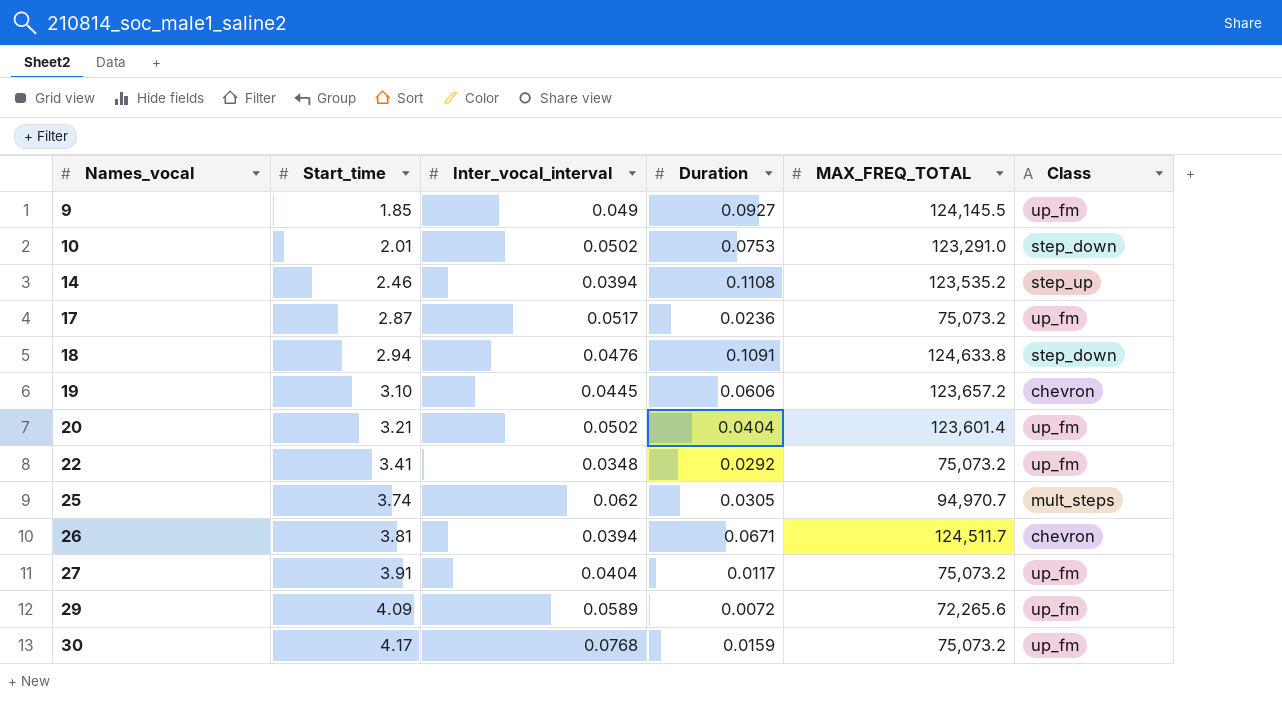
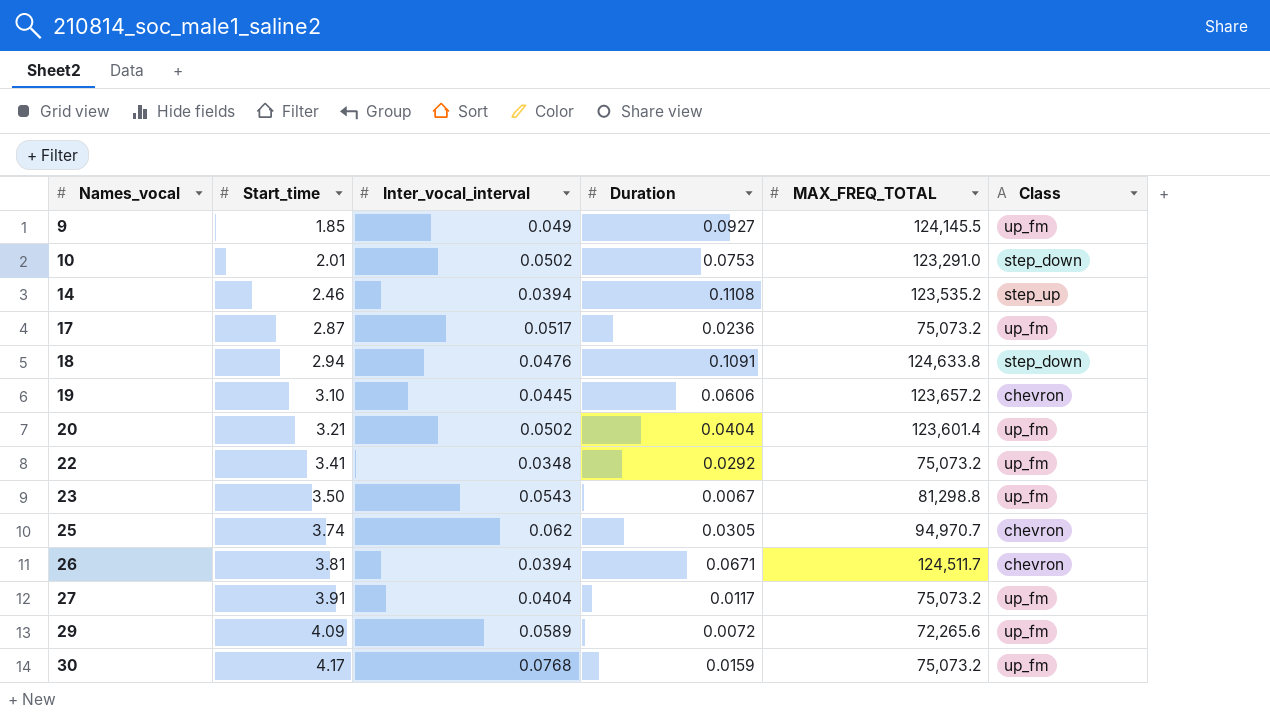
row 23: none -> 3.50 | 0.0543 | 0.0067 | 81,298.8 | up_fm
25 | Class: mult_steps -> chevron

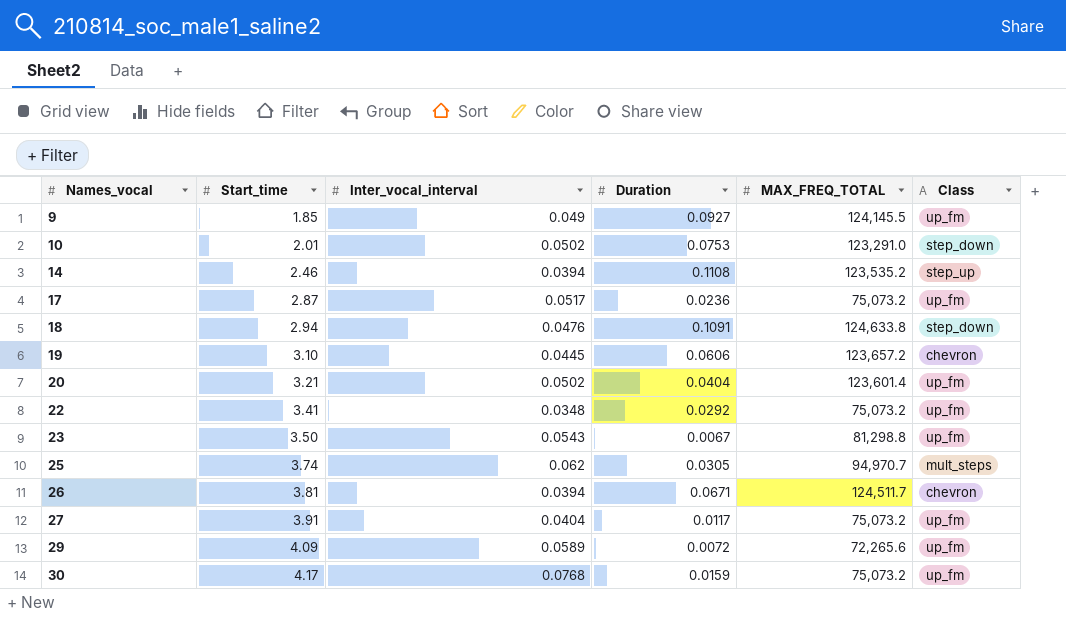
25 | Class: chevron -> mult_steps

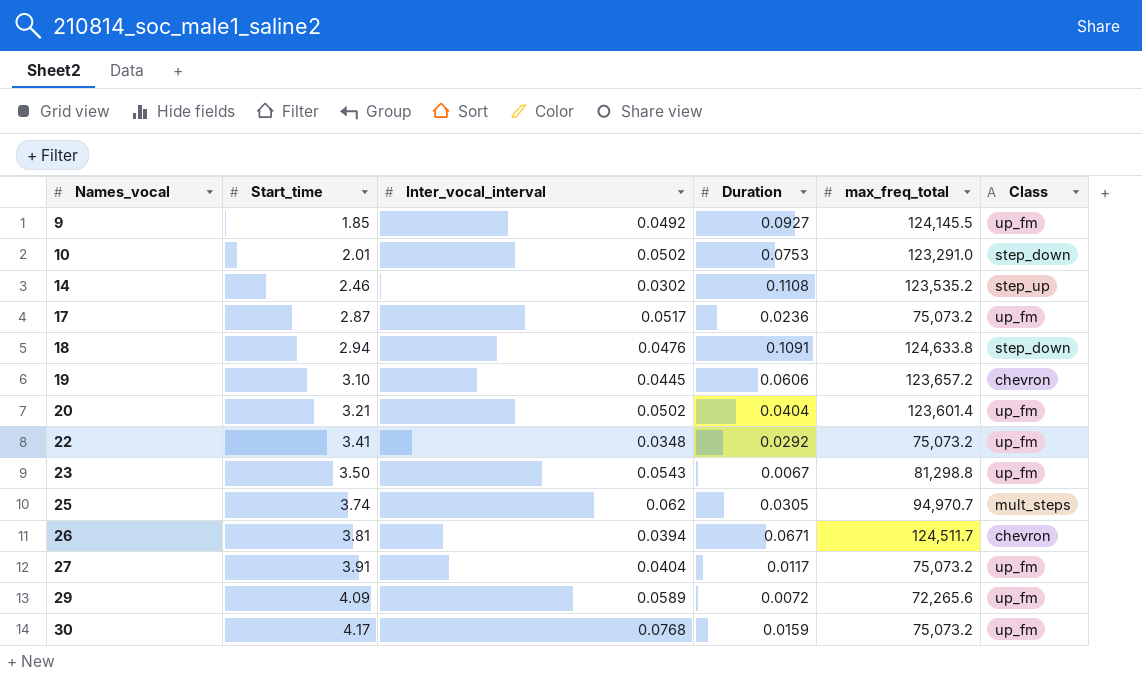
column name: MAX_FREQ_TOTAL -> max_freq_total
9 | Inter_vocal_interval: 0.049 -> 0.0492
14 | Inter_vocal_interval: 0.0394 -> 0.0302

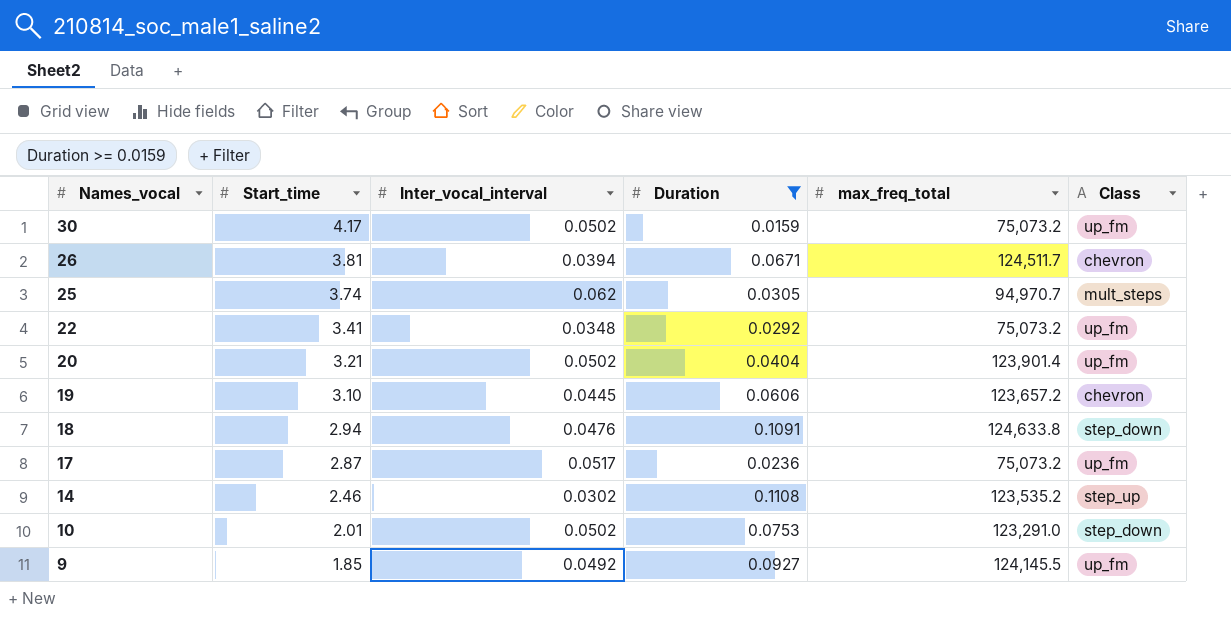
filter: none -> Duration >= 0.0159
row order: Names_vocal ascending -> Names_vocal descending
30 | Inter_vocal_interval: 0.0768 -> 0.0502
20 | max_freq_total: 123,601.4 -> 123,901.4

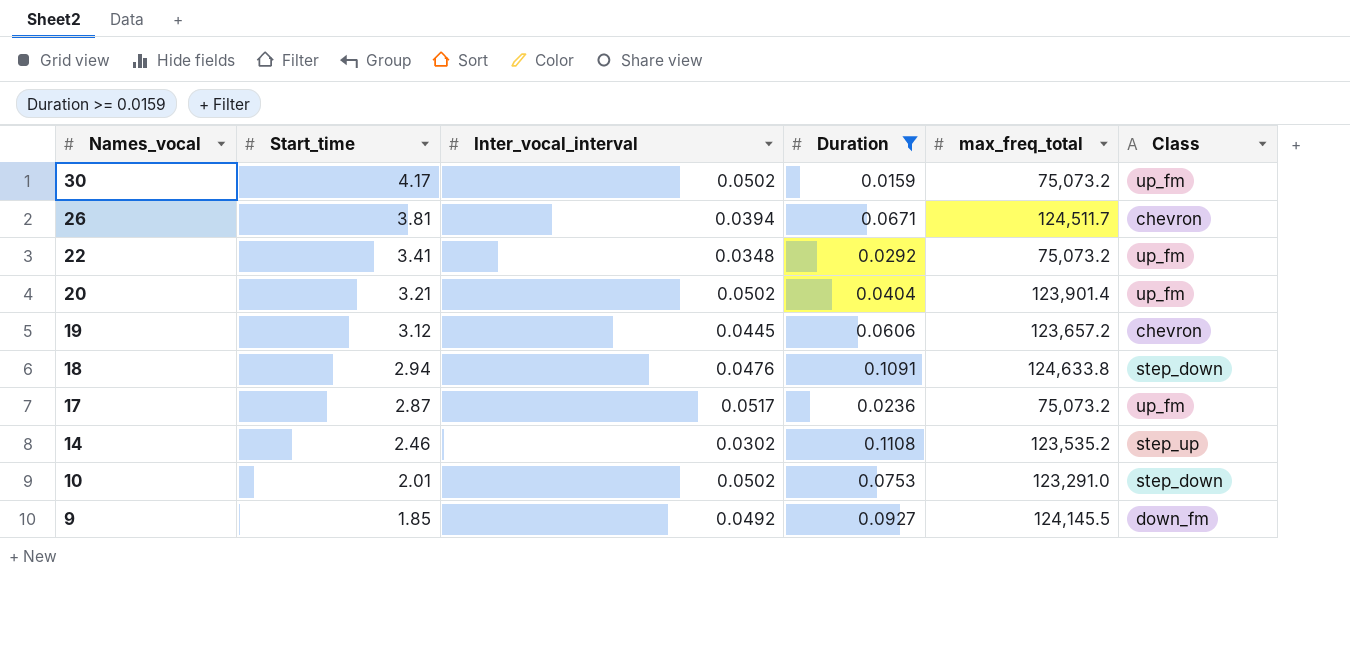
row 25: 3.74 | 0.062 | 0.0305 | 94,970.7 | mult_steps -> none
19 | Start_time: 3.10 -> 3.12
9 | Class: up_fm -> down_fm

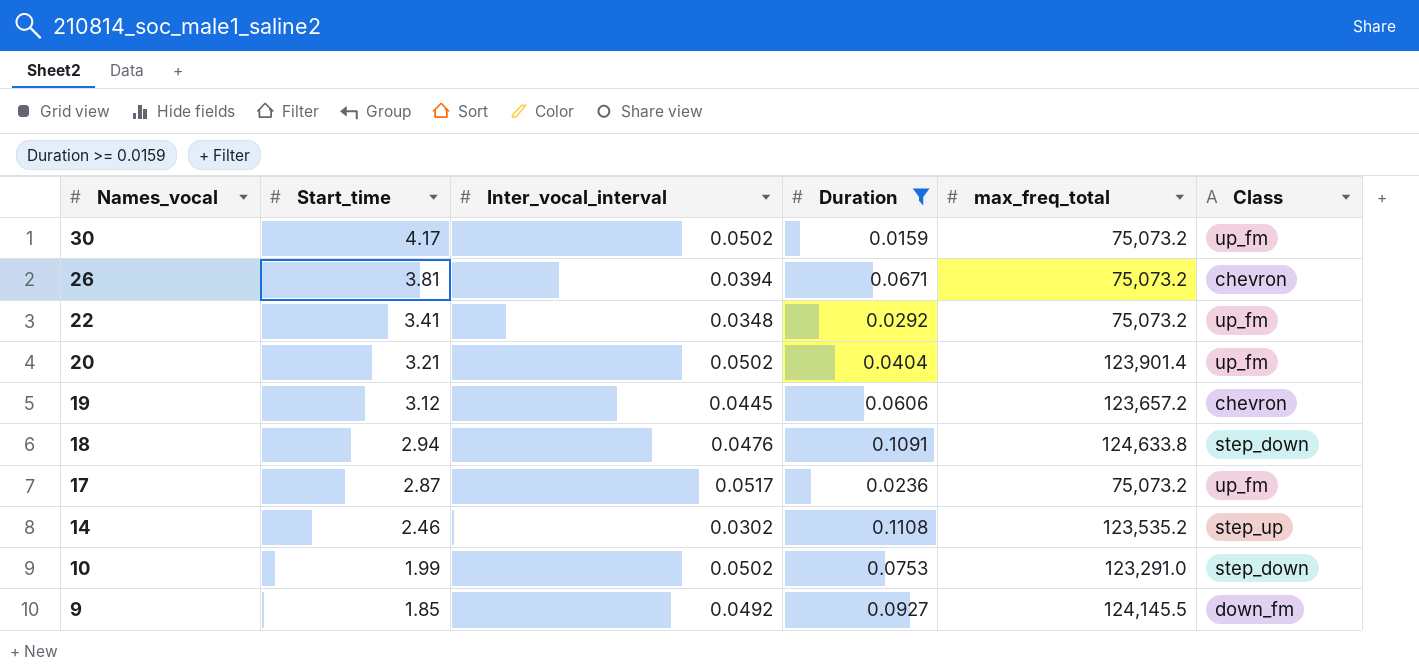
26 | max_freq_total: 124,511.7 -> 75,073.2
10 | Start_time: 2.01 -> 1.99

